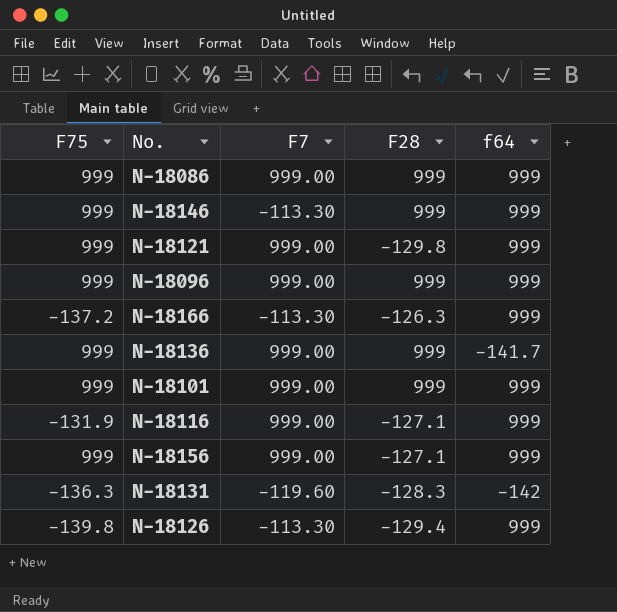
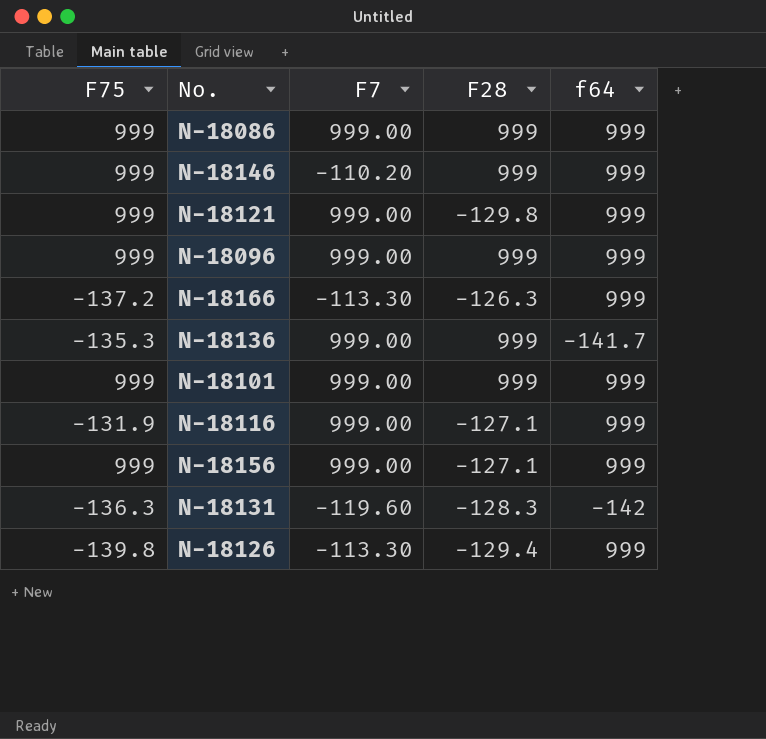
N-18146 | F7: -113.30 -> -110.20
N-18136 | F75: 999 -> -135.3

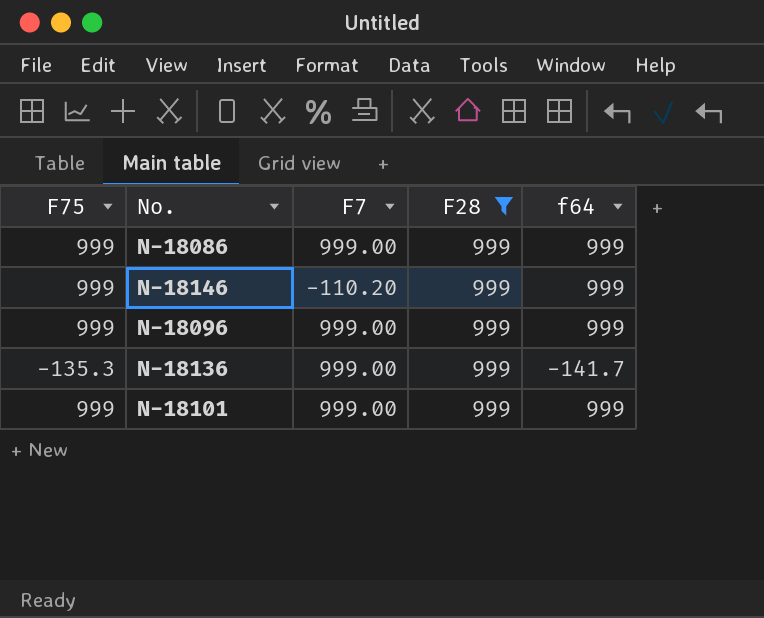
filter: none -> F28 = 999

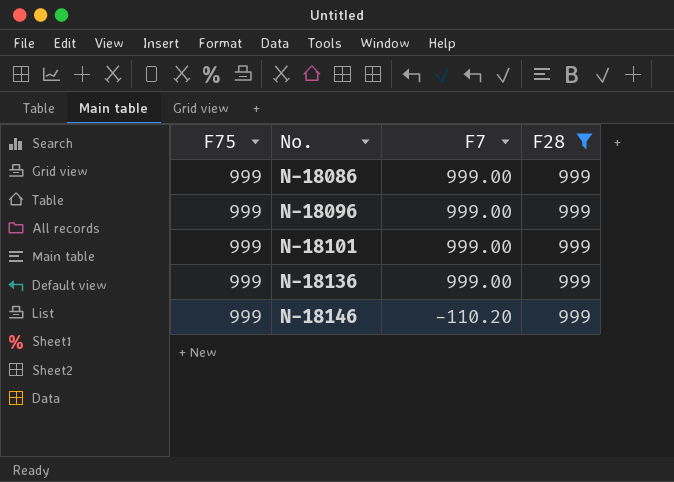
row order: none -> No. ascending
column f64 | position: 5 -> none
N-18136 | F75: -135.3 -> 999

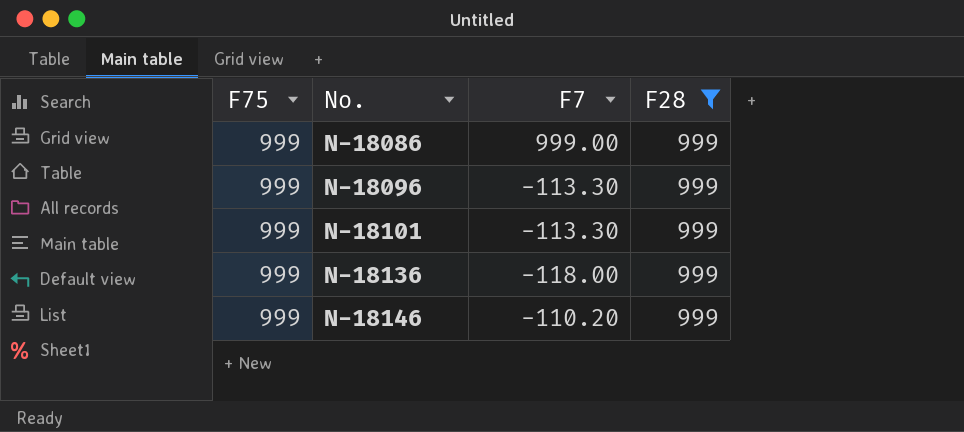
N-18096 | F7: 999.00 -> -113.30
N-18101 | F7: 999.00 -> -113.30
N-18136 | F7: 999.00 -> -118.00

